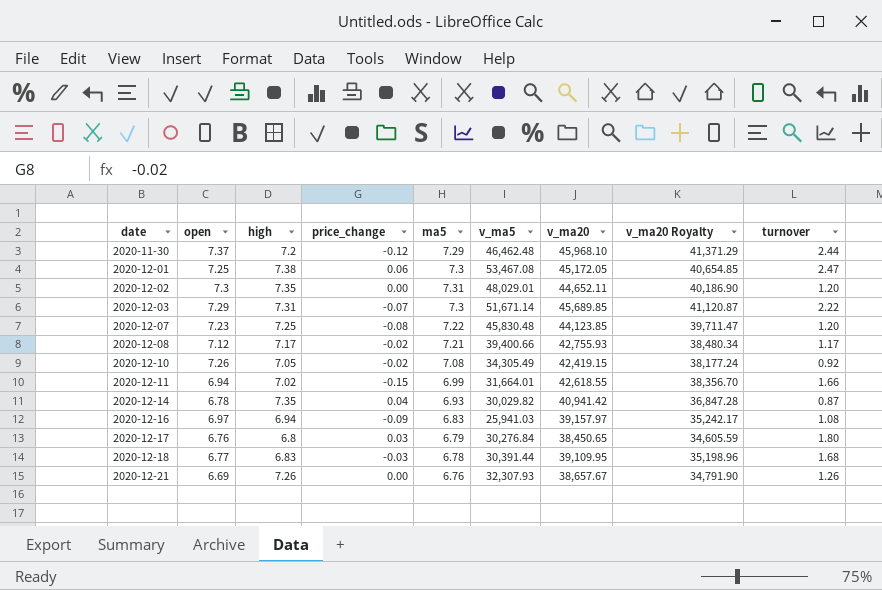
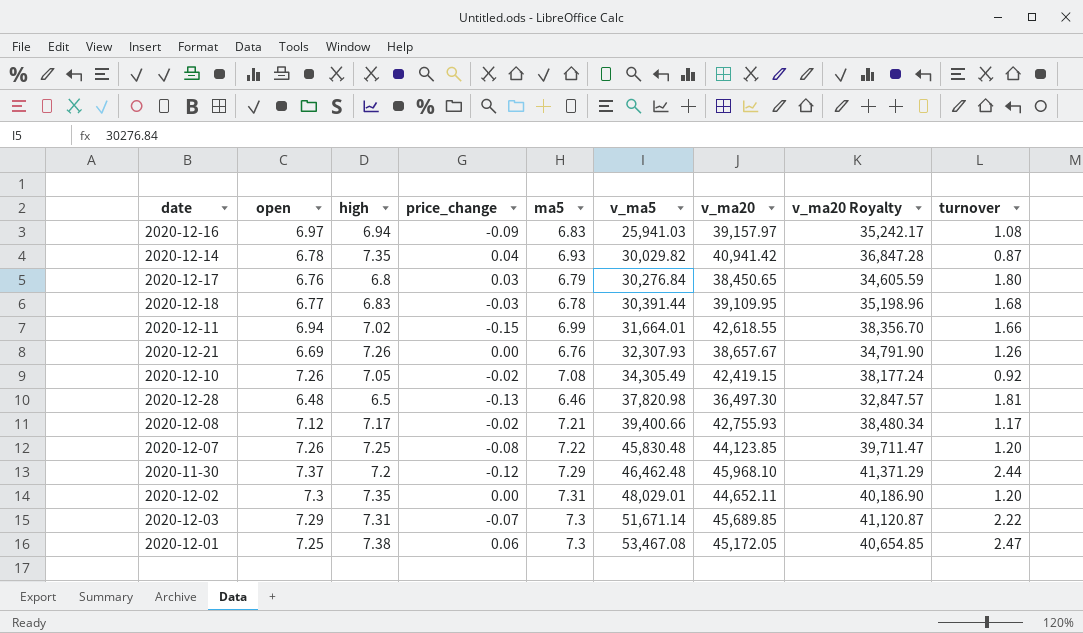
row order: date ascending -> v_ma5 ascending
row 2020-12-28: none -> 6.48 | 6.5 | -0.13 | 6.46 | 37,820.98 | 36,497.30 | 32,847.57 | 1.81
2020-12-07 | open: 7.23 -> 7.26

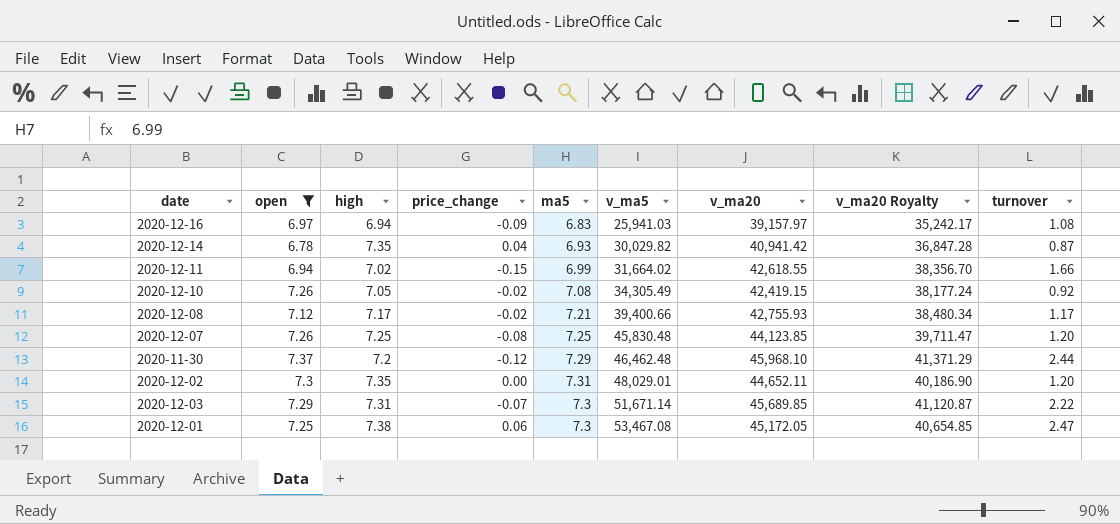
filter: none -> open >= 6.78
2020-12-11 | v_ma5: 31,664.01 -> 31,664.02
2020-12-07 | ma5: 7.22 -> 7.25

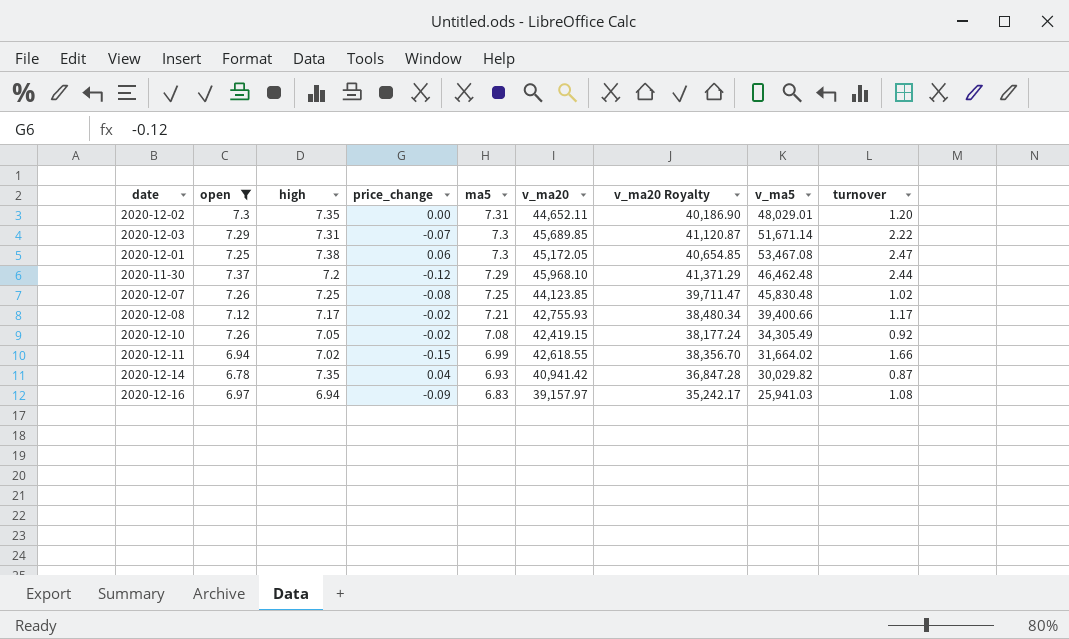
row order: v_ma5 ascending -> ma5 descending
column v_ma5 | position: 6 -> 8
2020-12-07 | turnover: 1.20 -> 1.02

